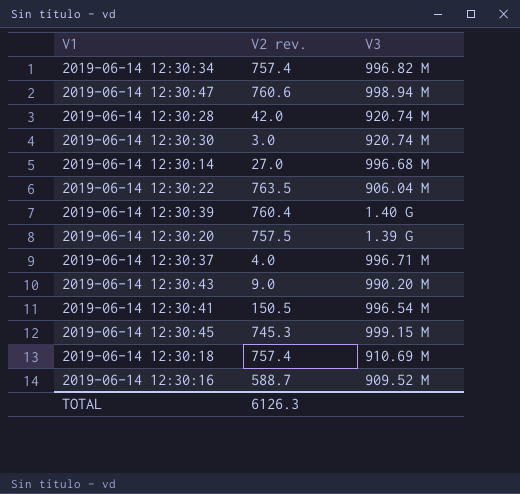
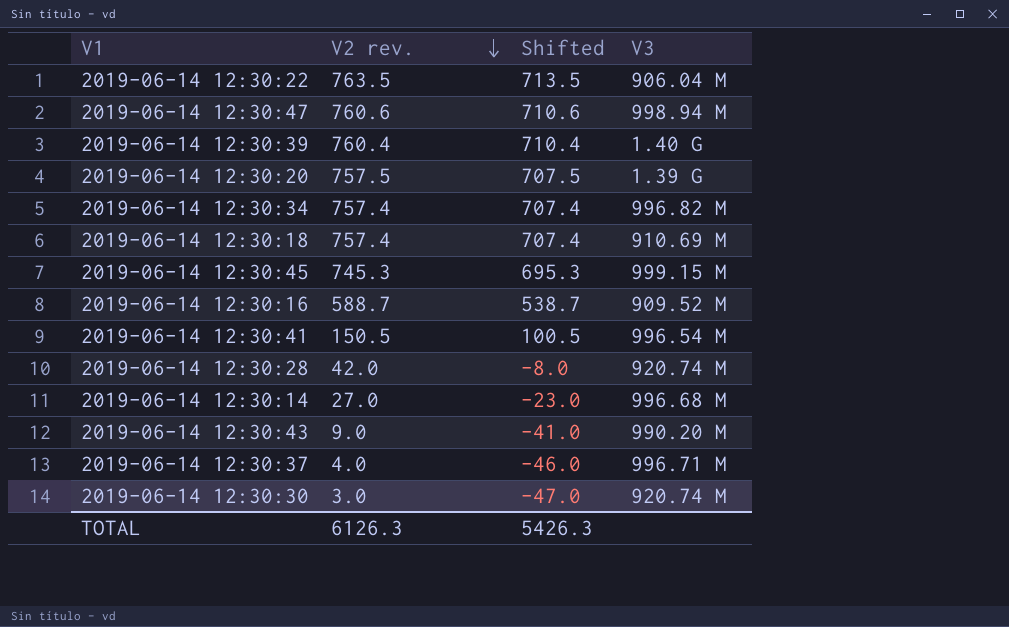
row order: none -> V2 rev. descending
column Shifted | formula: none -> [V2 rev.] - 50

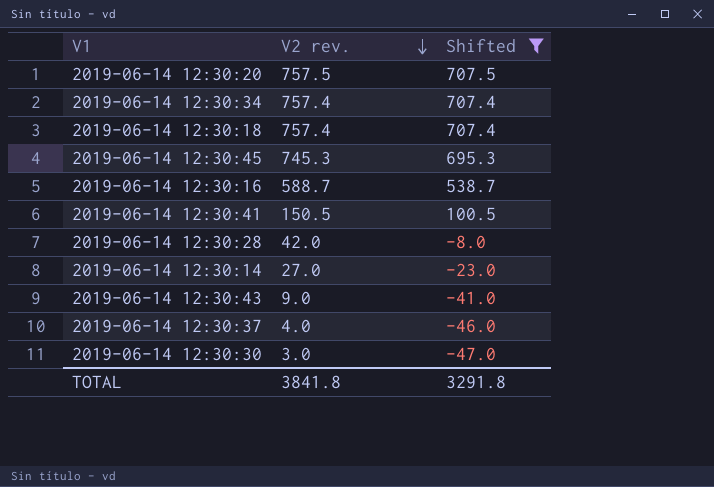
filter: none -> Shifted <= 707.5
column V3 | position: 4 -> none
TOTAL | V2 rev.: 6126.3 -> 3841.8
TOTAL | Shifted: 5426.3 -> 3291.8

